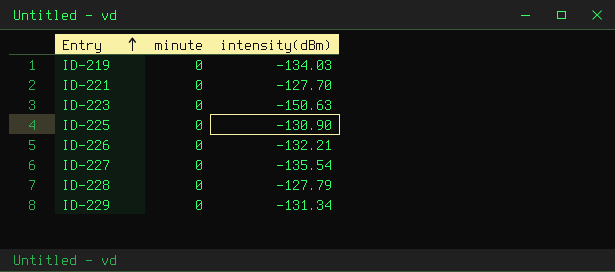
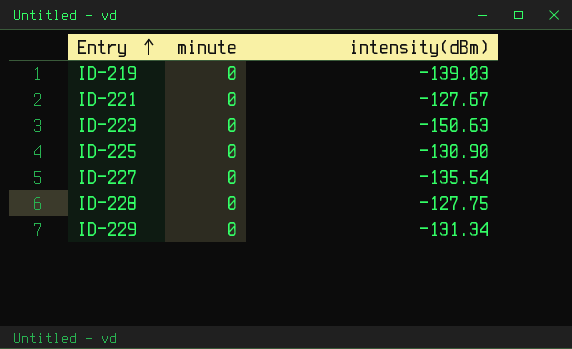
row ID-226: 0 | -132.21 -> none
ID-219 | intensity(dBm): -134.03 -> -139.03
ID-221 | intensity(dBm): -127.70 -> -127.67
ID-228 | intensity(dBm): -127.79 -> -127.75

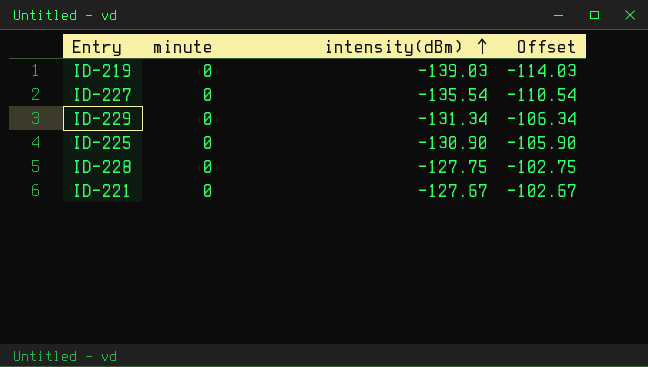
row order: Entry ascending -> intensity(dBm) ascending
column Offset | formula: none -> [intensity(dBm)] + 25
row ID-223: 0 | -150.63 -> none

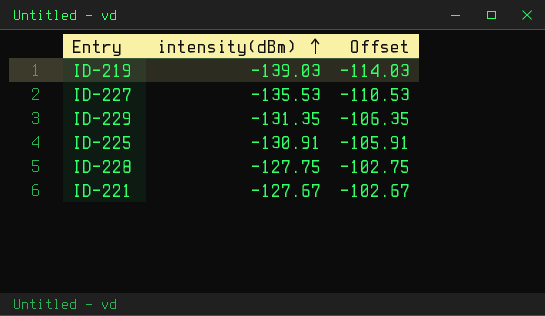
column minute | position: 2 -> none
ID-227 | intensity(dBm): -135.54 -> -135.53
ID-227 | Offset: -110.54 -> -110.53
ID-229 | intensity(dBm): -131.34 -> -131.35
ID-229 | Offset: -106.34 -> -106.35
ID-225 | intensity(dBm): -130.90 -> -130.91
ID-225 | Offset: -105.90 -> -105.91

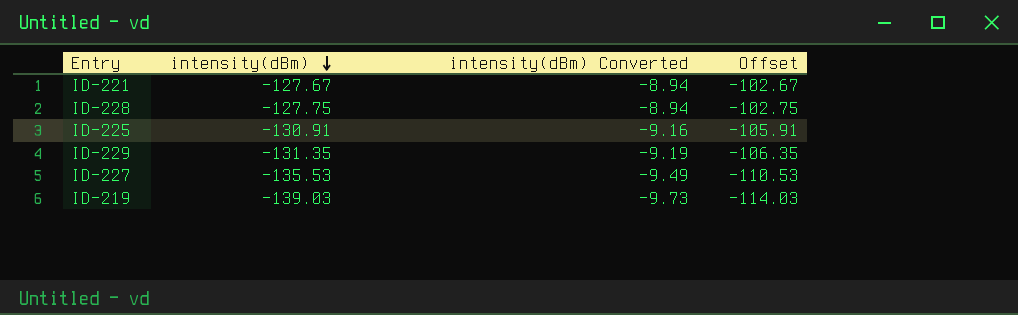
row order: intensity(dBm) ascending -> intensity(dBm) descending
column intensity(dBm) Converted | formula: none -> [intensity(dBm)] * 0.07

